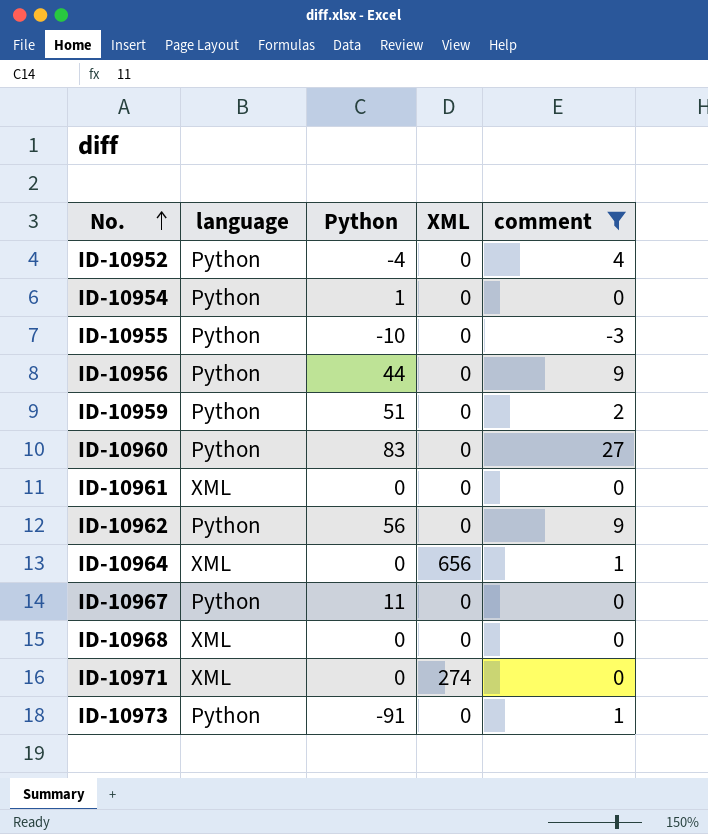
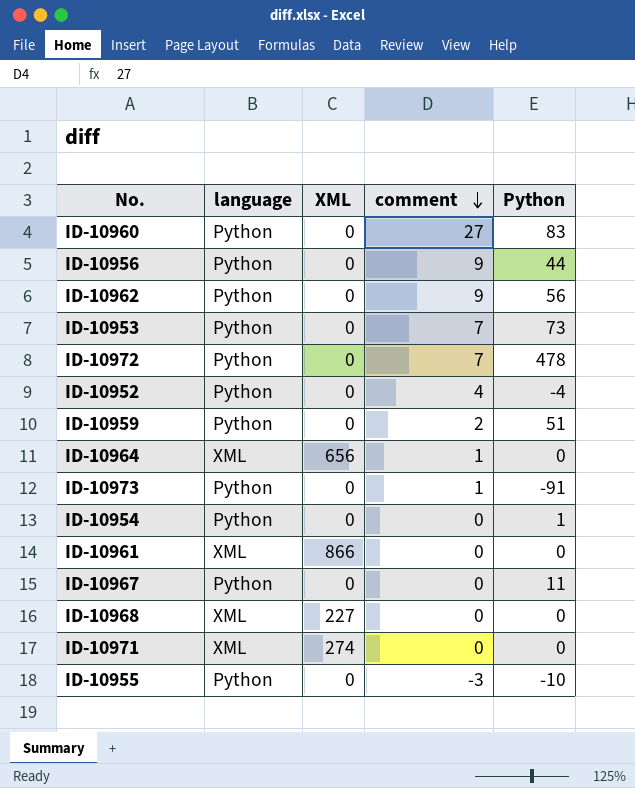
filter: comment != 7 -> none
row order: No. ascending -> comment descending
column Python | position: 3 -> 5
ID-10961 | XML: 0 -> 866
ID-10968 | XML: 0 -> 227

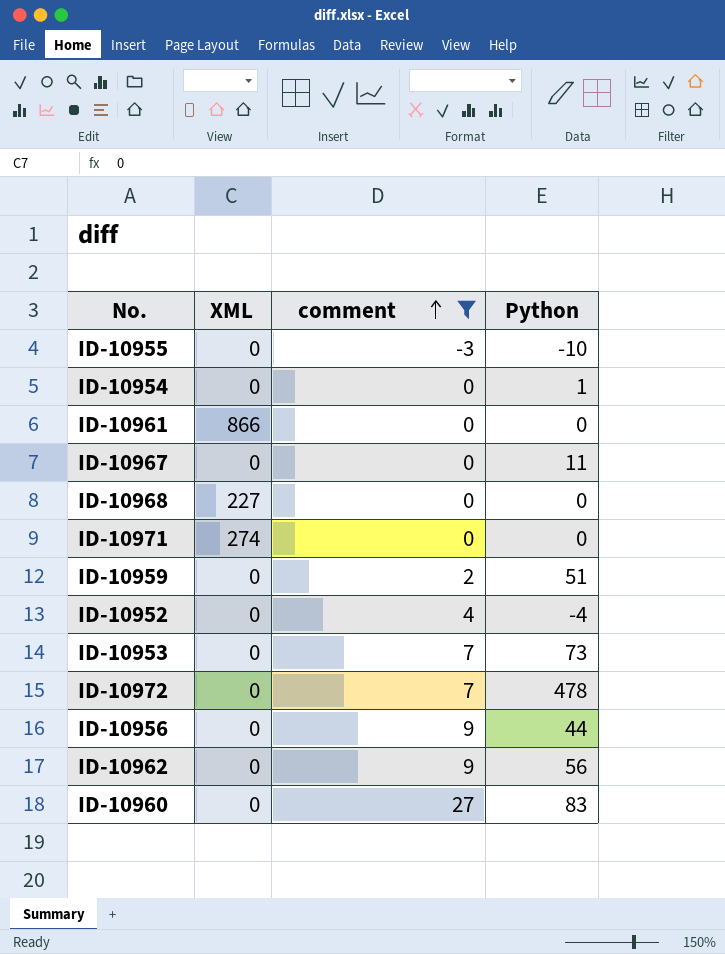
filter: none -> comment != 1
row order: comment descending -> comment ascending
column language | position: 2 -> none

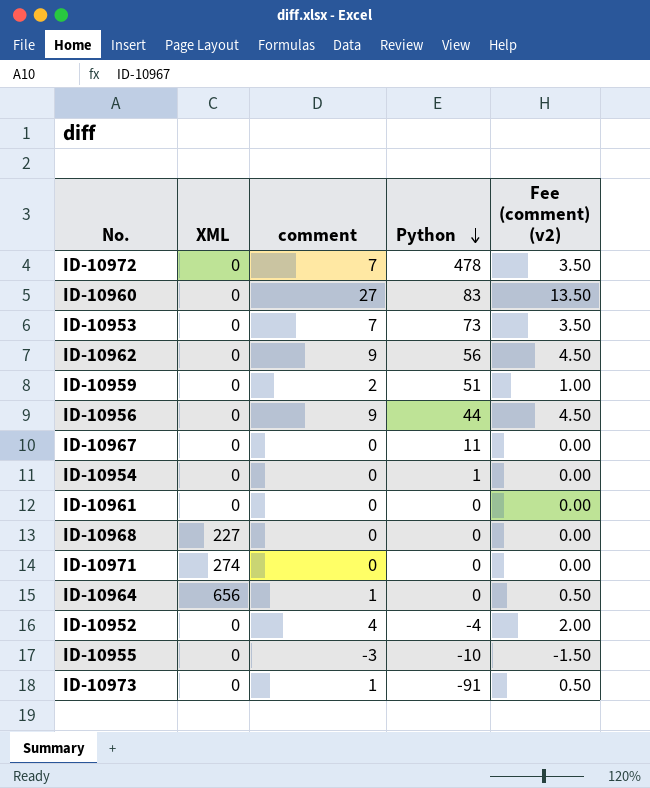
filter: comment != 1 -> none
row order: comment ascending -> Python descending
column Fee (comment) (v2) | formula: none -> [comment] * 0.5
ID-10961 | XML: 866 -> 0

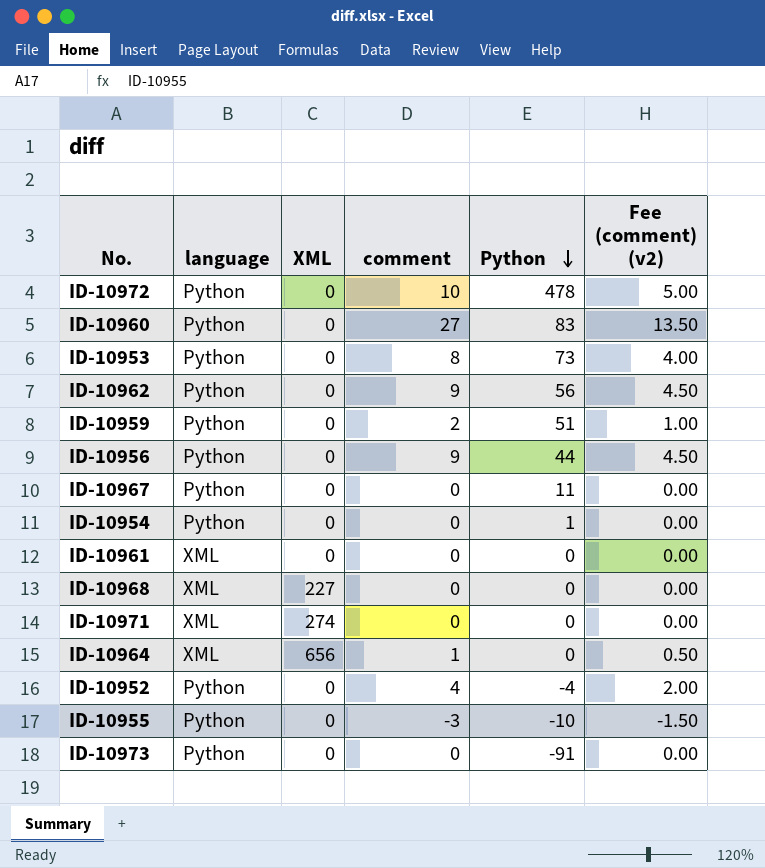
column language | position: none -> 2
ID-10972 | comment: 7 -> 10
ID-10972 | Fee (comment) (v2): 3.50 -> 5.00
ID-10953 | comment: 7 -> 8
ID-10953 | Fee (comment) (v2): 3.50 -> 4.00
ID-10973 | comment: 1 -> 0
ID-10973 | Fee (comment) (v2): 0.50 -> 0.00

